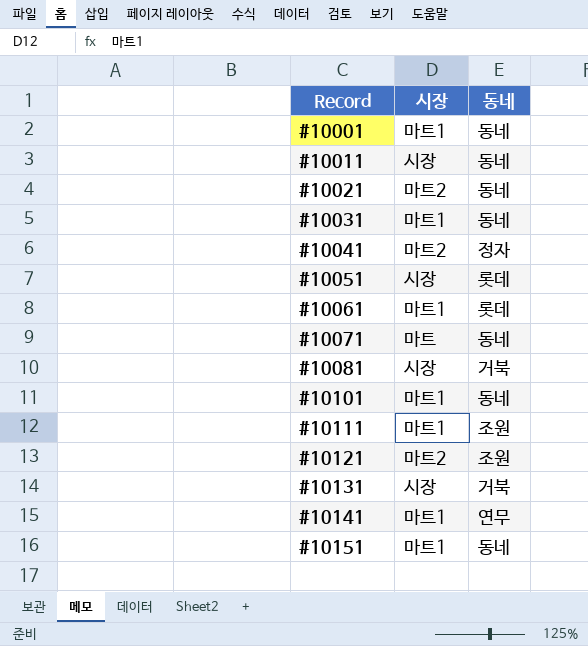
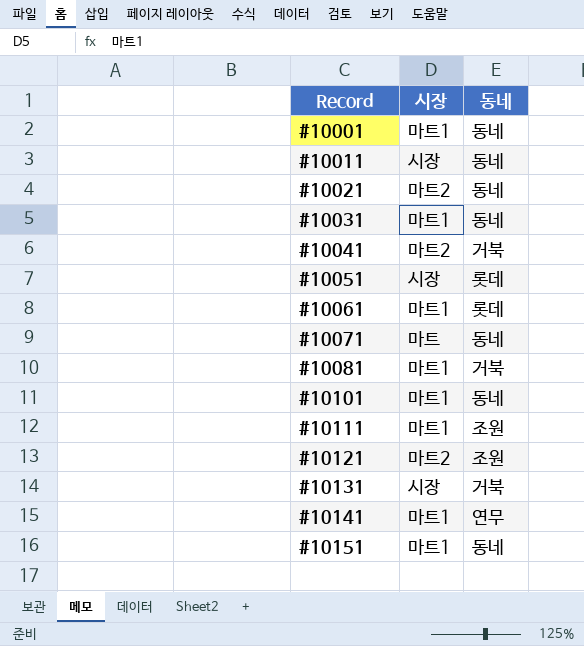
#10041 | 동네: 정자 -> 거북
#10081 | 시장: 시장 -> 마트1

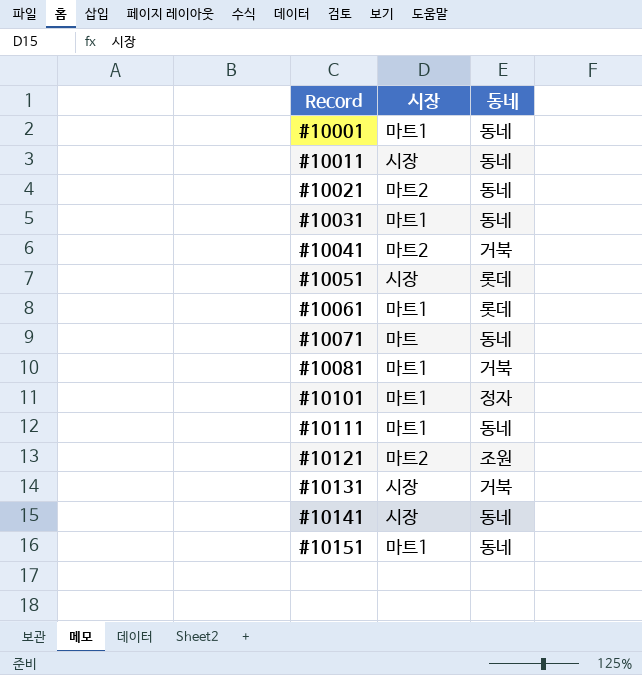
#10101 | 동네: 동네 -> 정자
#10111 | 동네: 조원 -> 동네
#10141 | 시장: 마트1 -> 시장
#10141 | 동네: 연무 -> 동네

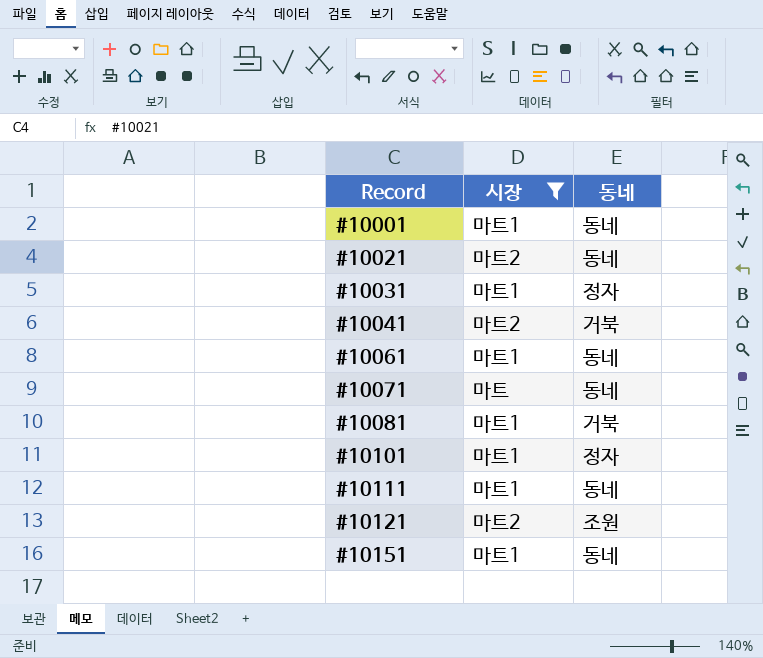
filter: none -> 시장 != 시장
#10031 | 동네: 동네 -> 정자
#10061 | 동네: 롯데 -> 동네

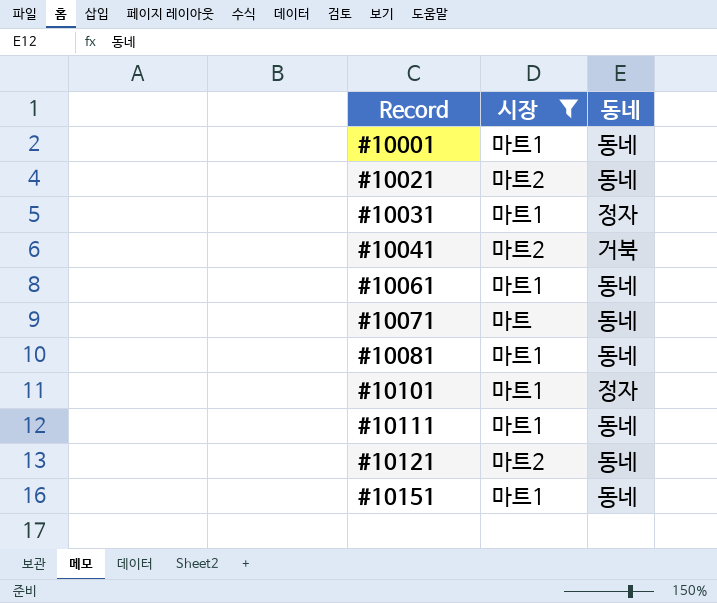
#10081 | 동네: 거북 -> 동네
#10121 | 동네: 조원 -> 동네

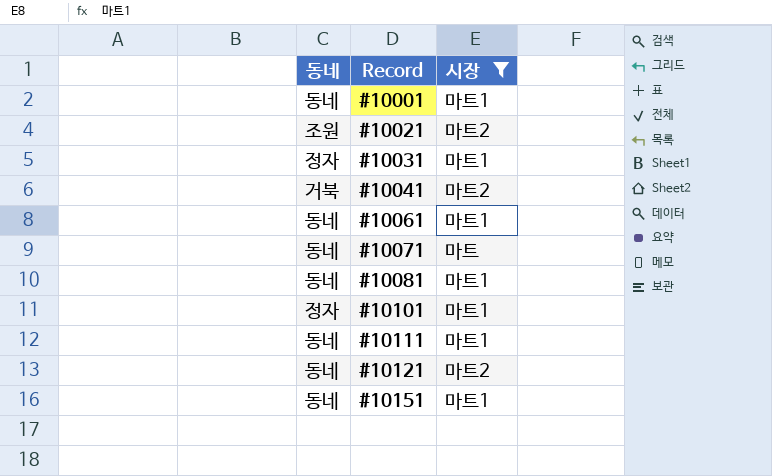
column 동네 | position: 3 -> 1
#10021 | 동네: 동네 -> 조원

